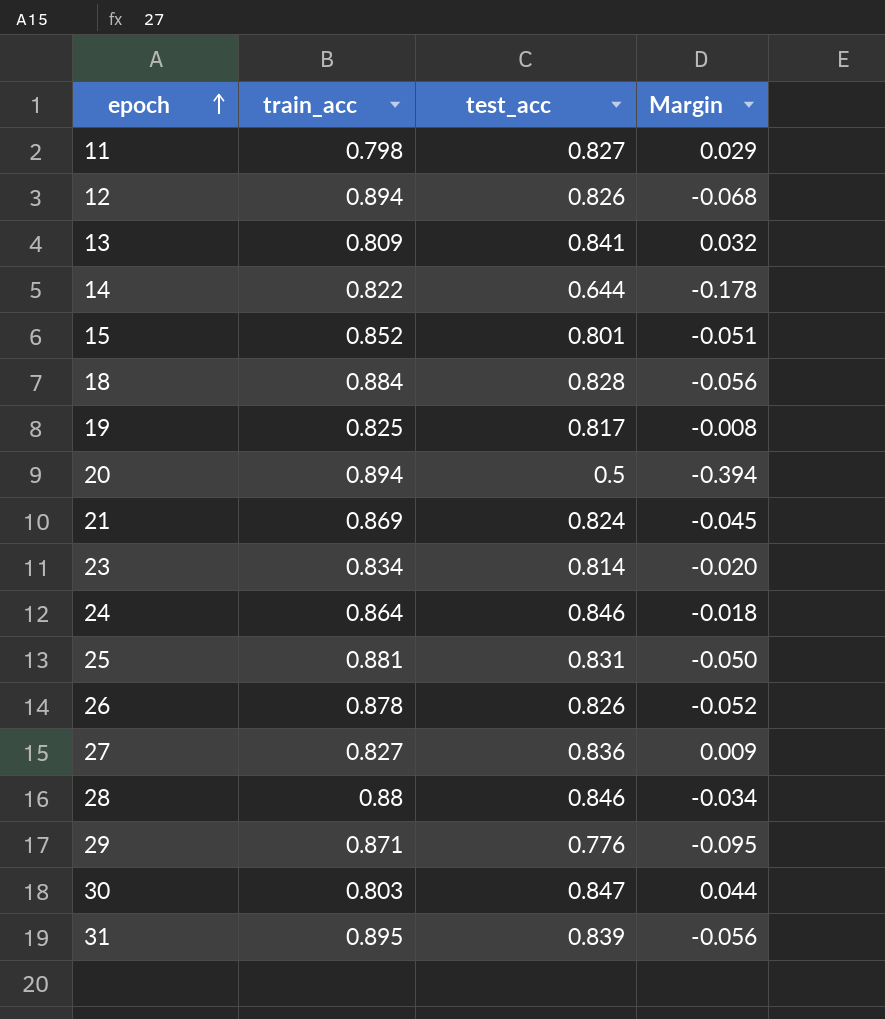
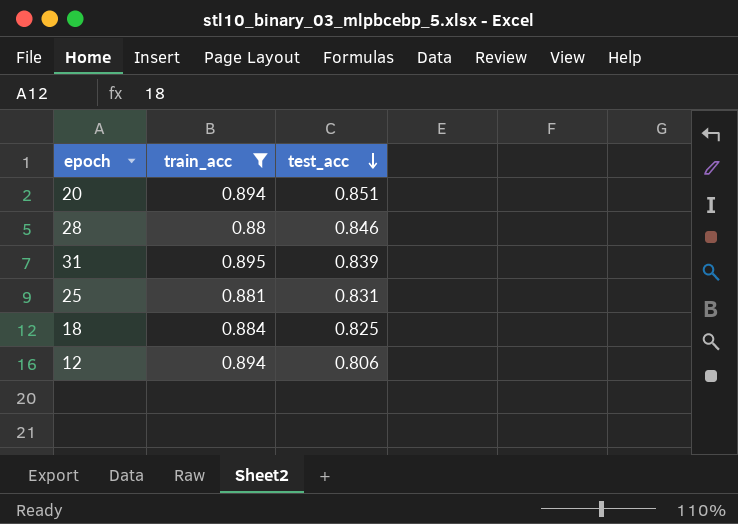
filter: none -> train_acc >= 0.88
row order: epoch ascending -> test_acc descending
column Margin | formula: [test_acc] - [train_acc] -> none
20 | test_acc: 0.5 -> 0.851
18 | test_acc: 0.828 -> 0.825
12 | test_acc: 0.826 -> 0.806

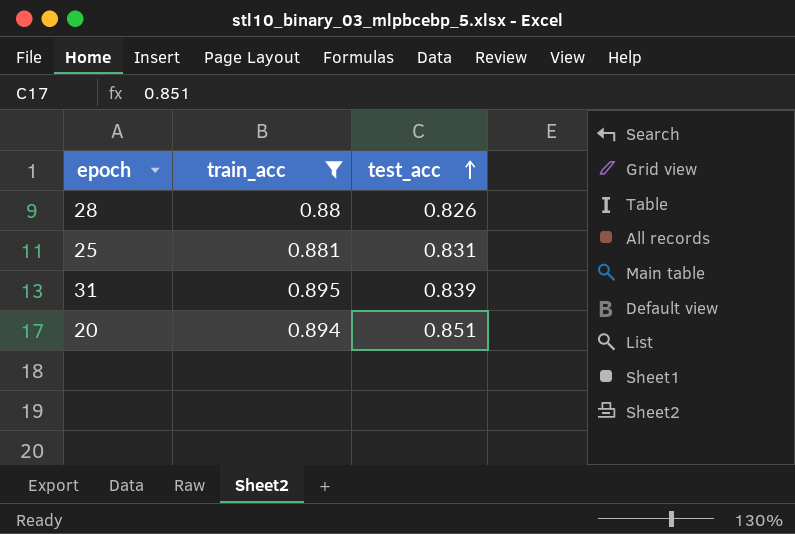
row order: test_acc descending -> test_acc ascending
row 18: 0.884 | 0.825 -> none
row 12: 0.894 | 0.806 -> none
28 | test_acc: 0.846 -> 0.826

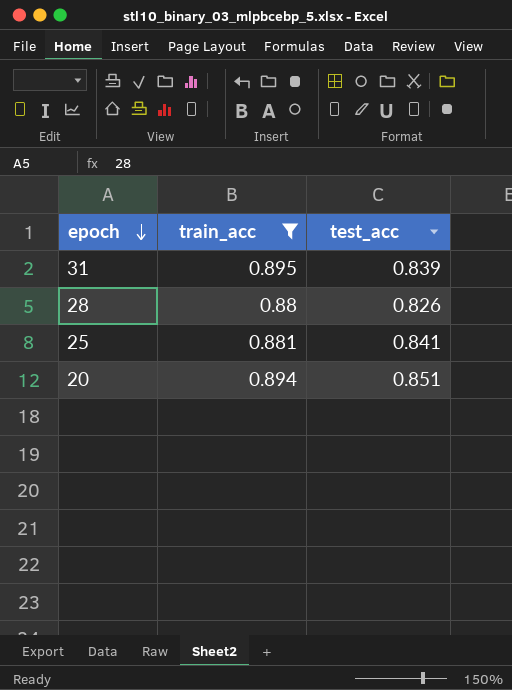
row order: test_acc ascending -> epoch descending
25 | test_acc: 0.831 -> 0.841

